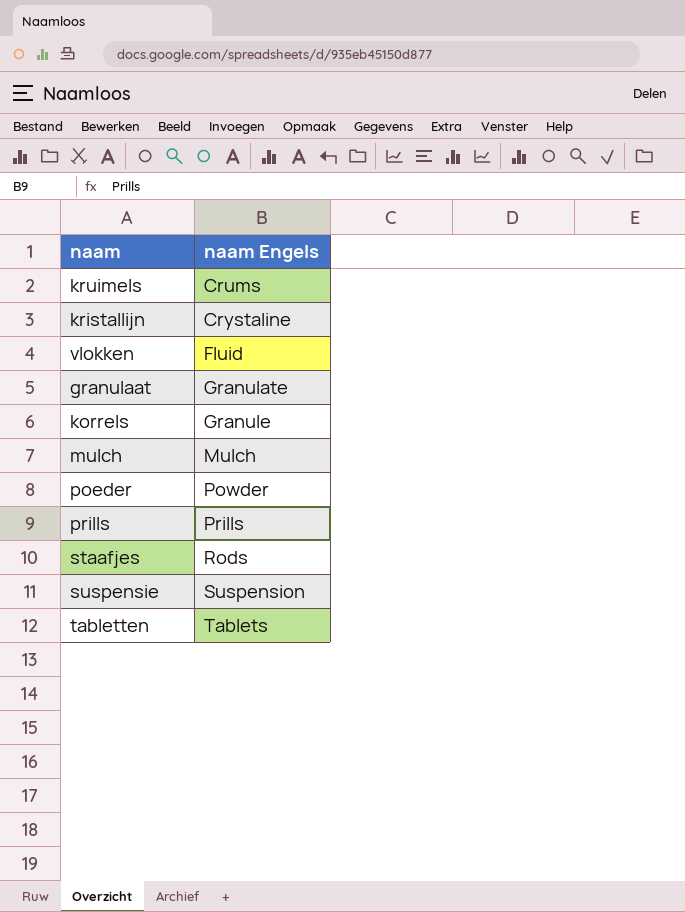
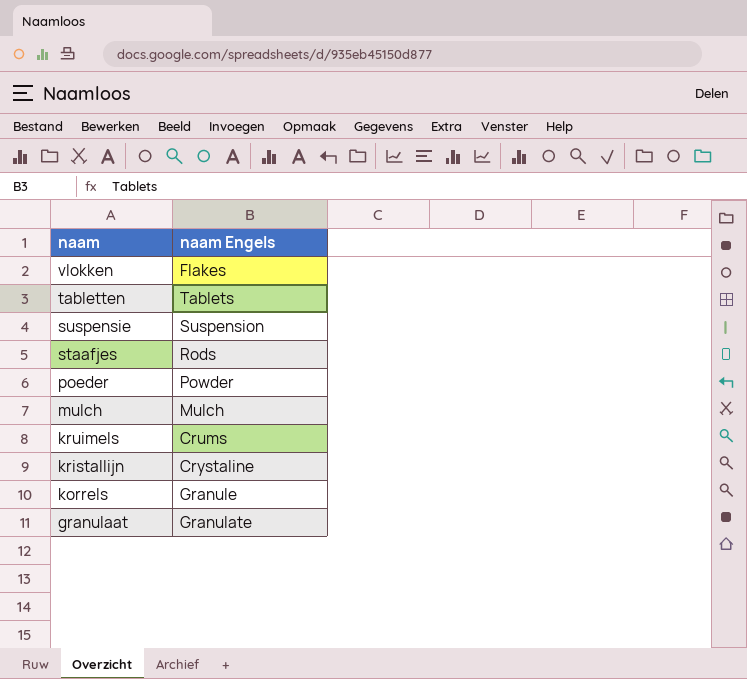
row order: naam Engels ascending -> naam descending
row prills: Prills -> none
vlokken | naam Engels: Fluid -> Flakes

